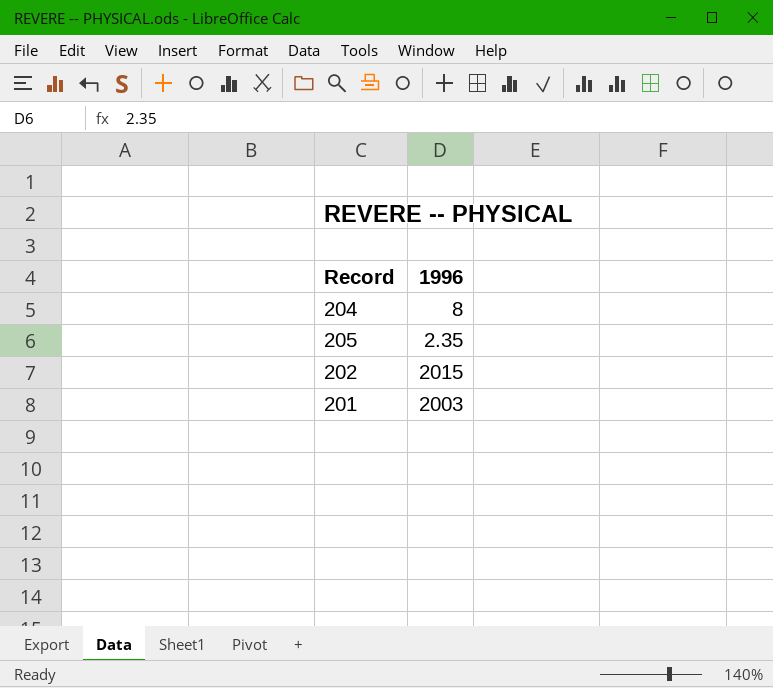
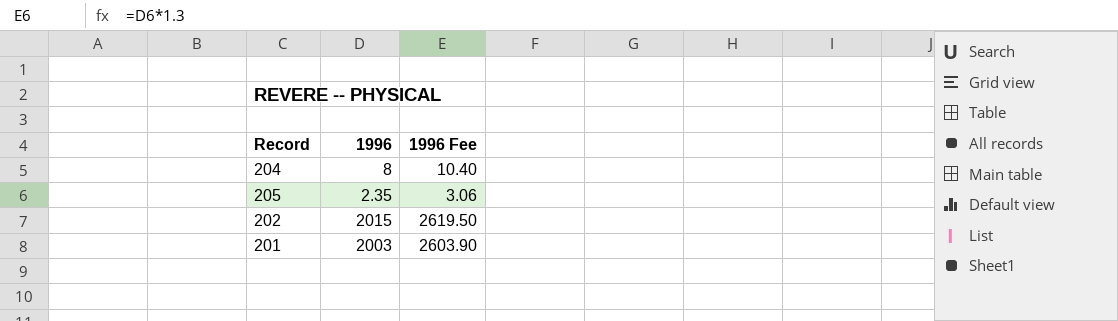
column 1996 Fee | formula: none -> [1996] * 1.3

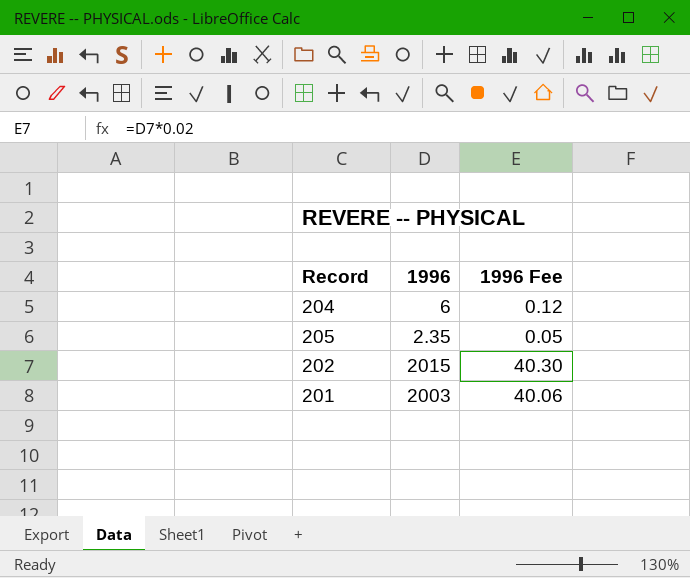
column 1996 Fee | formula: [1996] * 1.3 -> [1996] * 0.02
204 | 1996: 8 -> 6

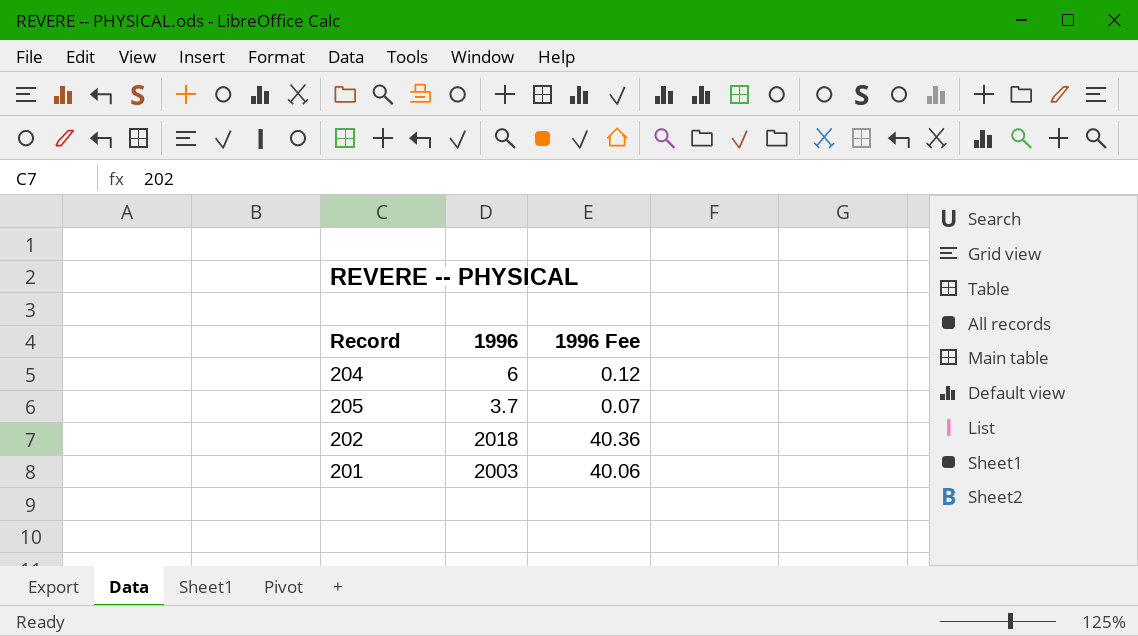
205 | 1996: 2.35 -> 3.7
205 | 1996 Fee: 0.05 -> 0.07
202 | 1996: 2015 -> 2018
202 | 1996 Fee: 40.30 -> 40.36

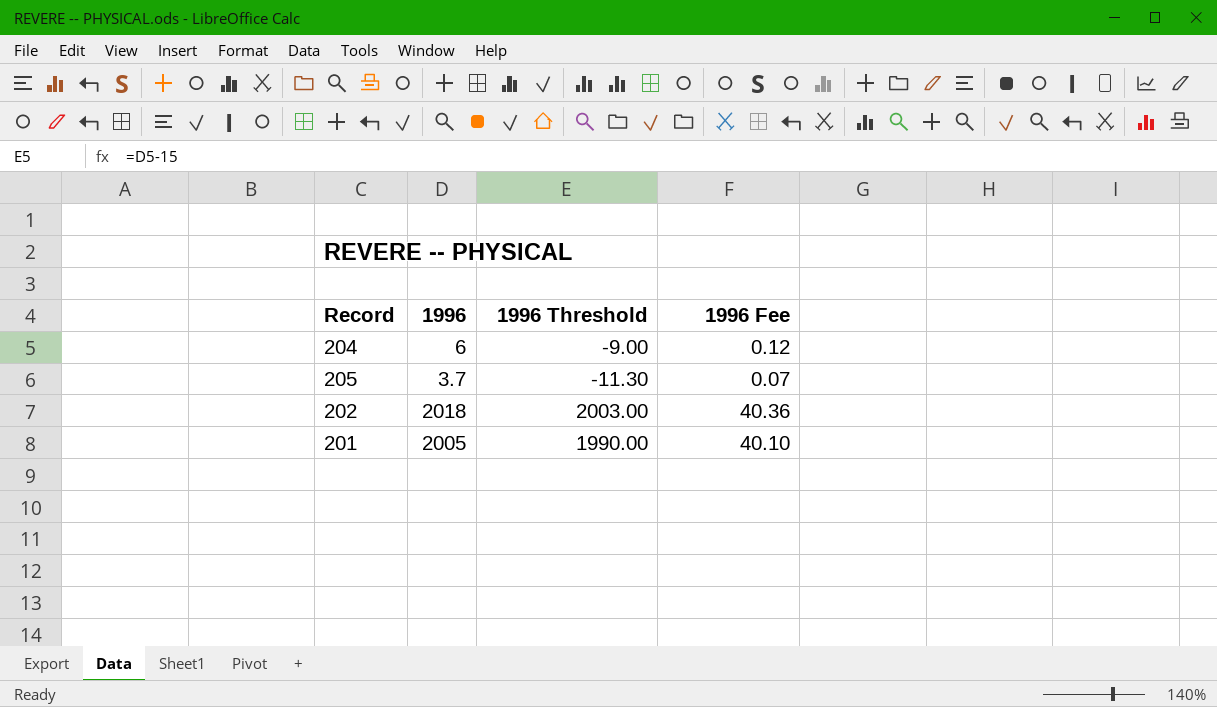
column 1996 Threshold | formula: none -> [1996] - 15
201 | 1996: 2003 -> 2005
201 | 1996 Fee: 40.06 -> 40.10

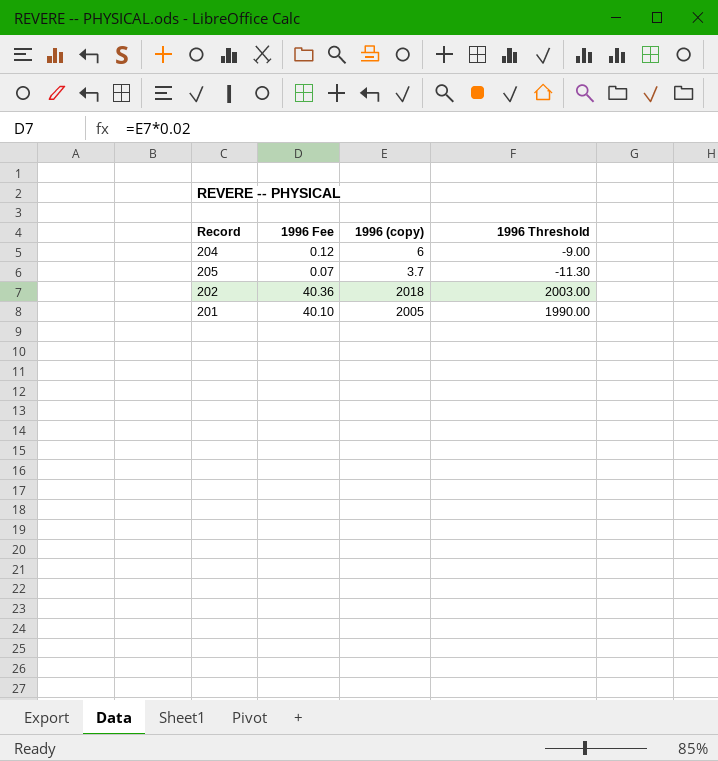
column 1996 Fee | position: 4 -> 2
column name: 1996 -> 1996 (copy)

